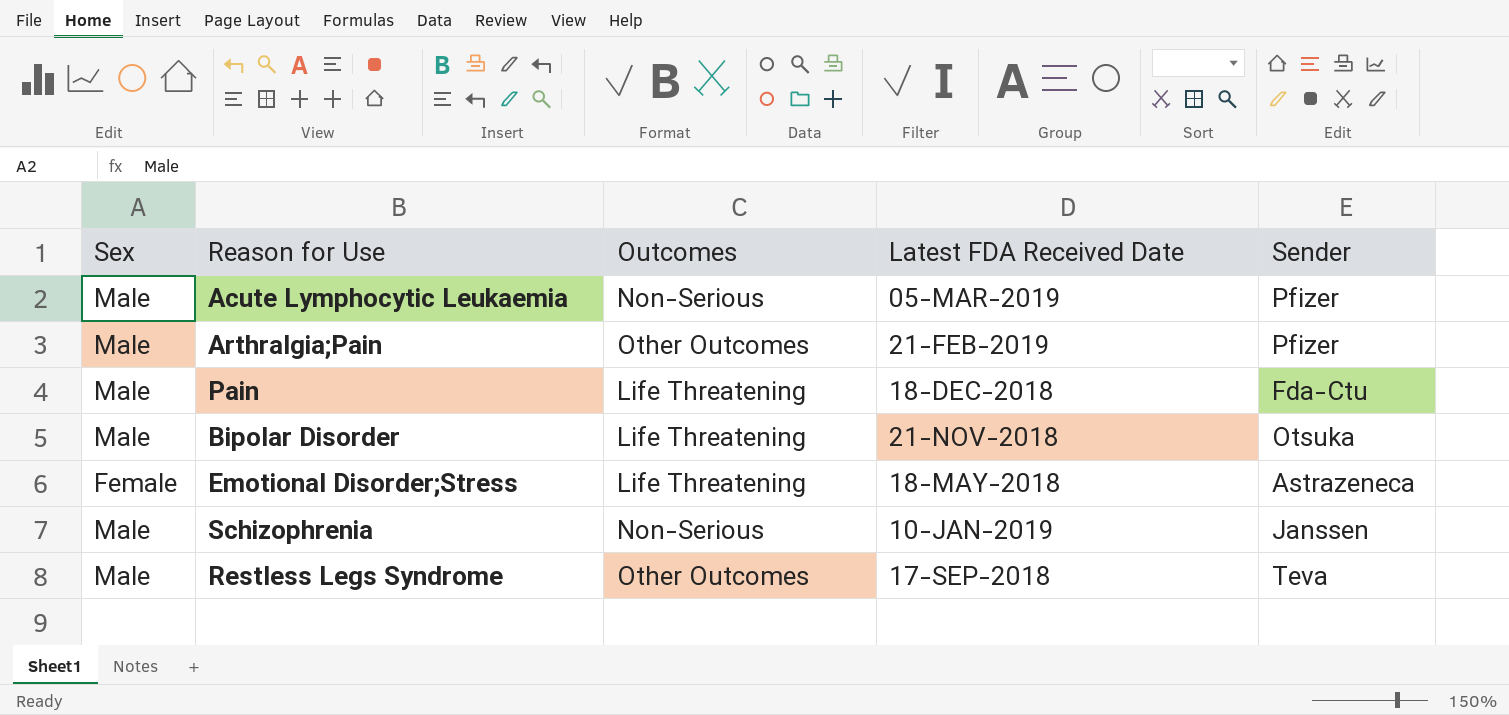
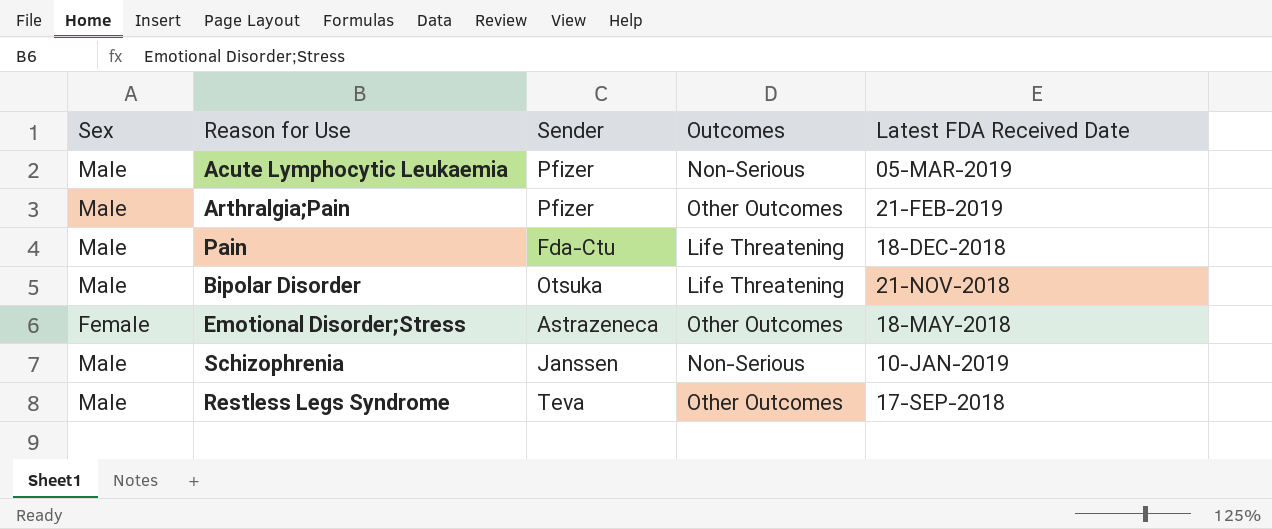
column Sender | position: 5 -> 3
Emotional Disorder;Stress | Outcomes: Life Threatening -> Other Outcomes

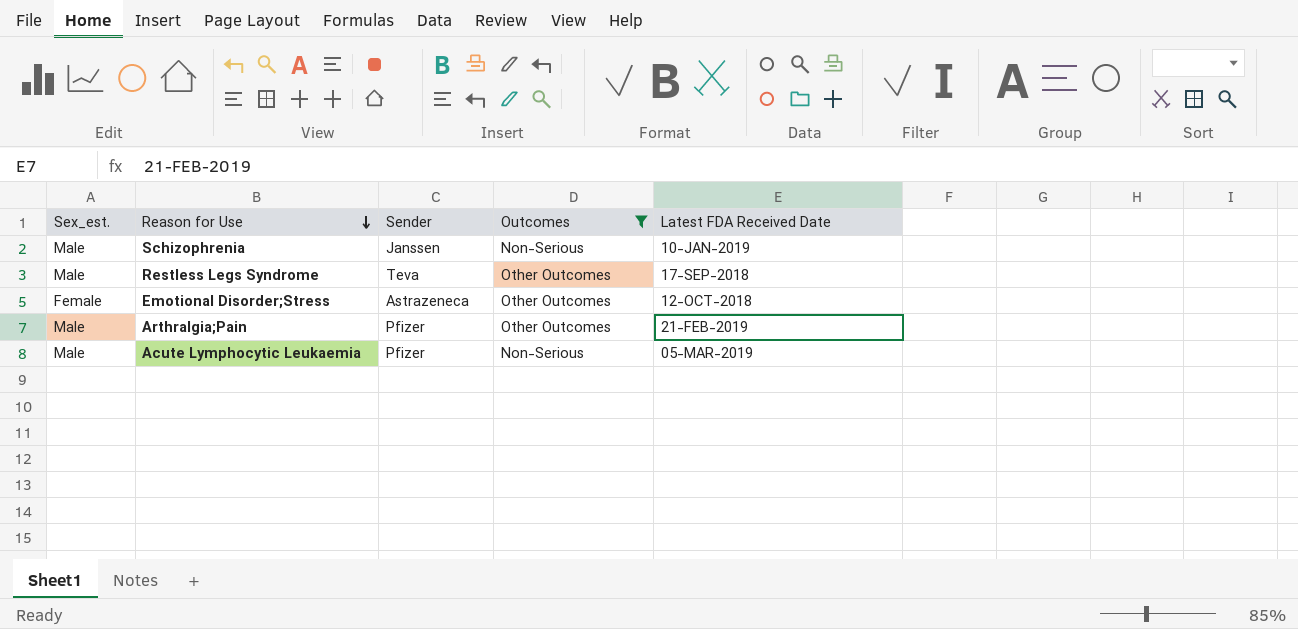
filter: none -> Outcomes != Life Threatening
row order: none -> Reason for Use descending
column name: Sex -> Sex_est.
Emotional Disorder;Stress | Latest FDA Received Date: 18-MAY-2018 -> 12-OCT-2018

